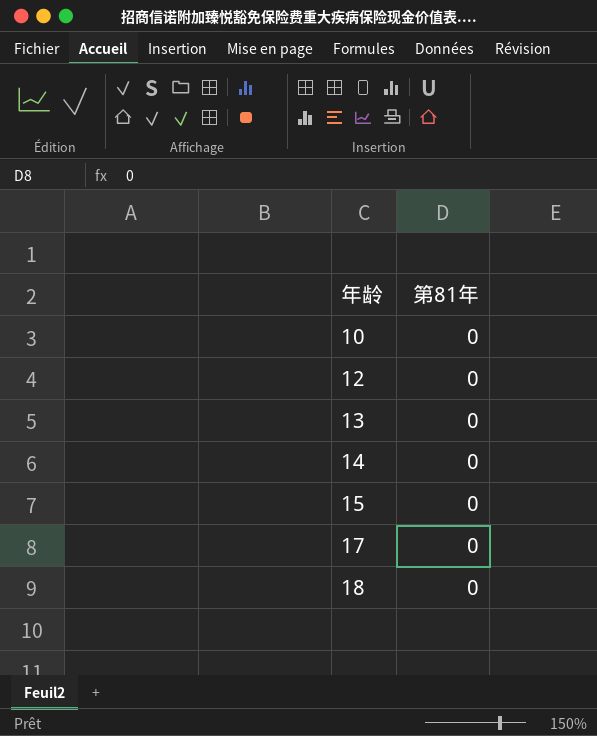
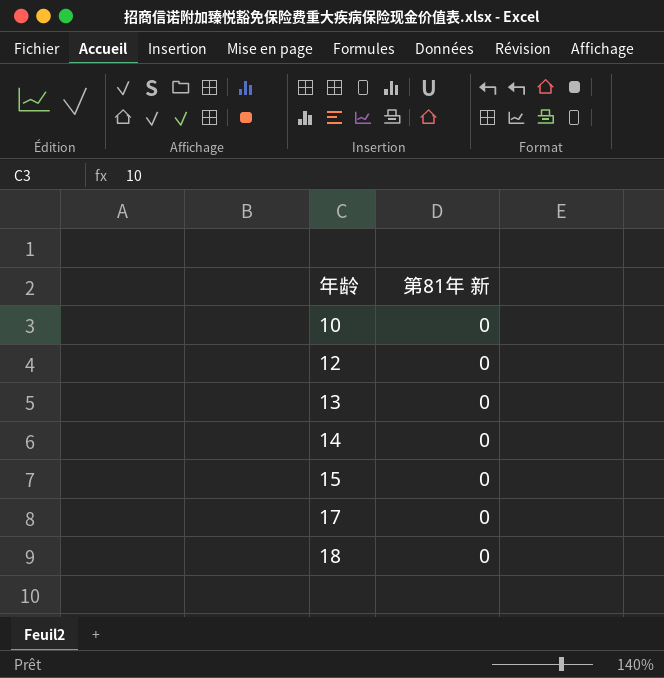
column name: 第81年 -> 第81年 新

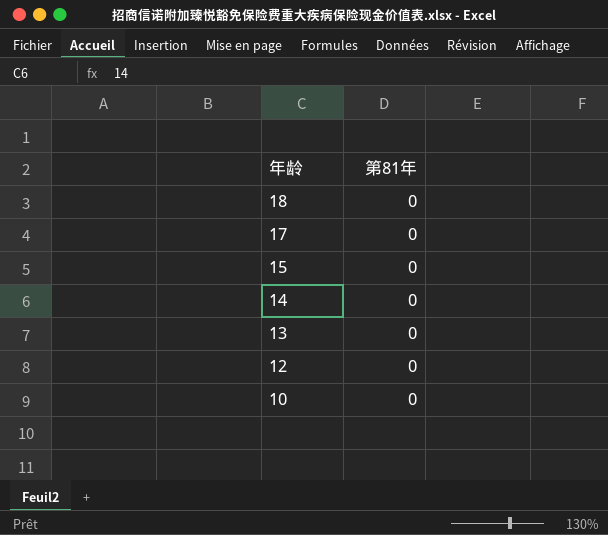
row order: 年龄 ascending -> 年龄 descending
column name: 第81年 新 -> 第81年

